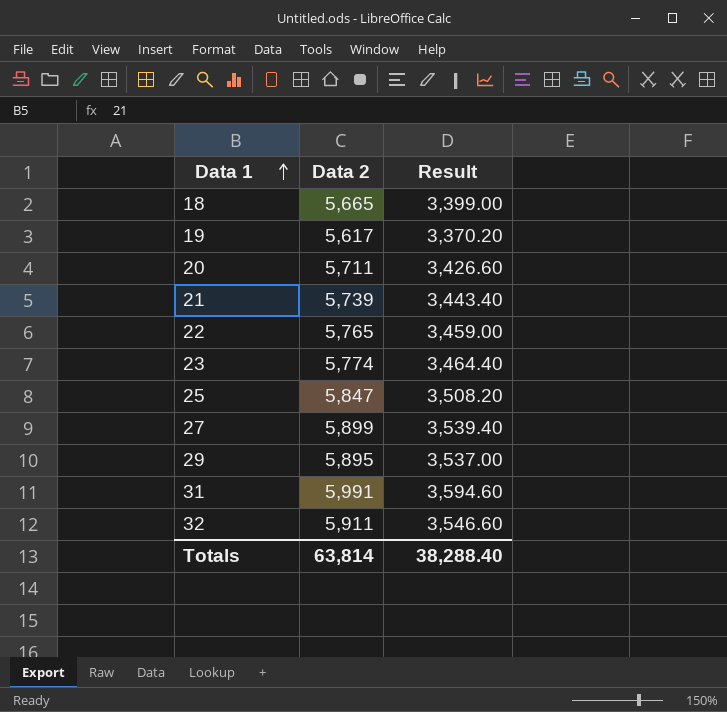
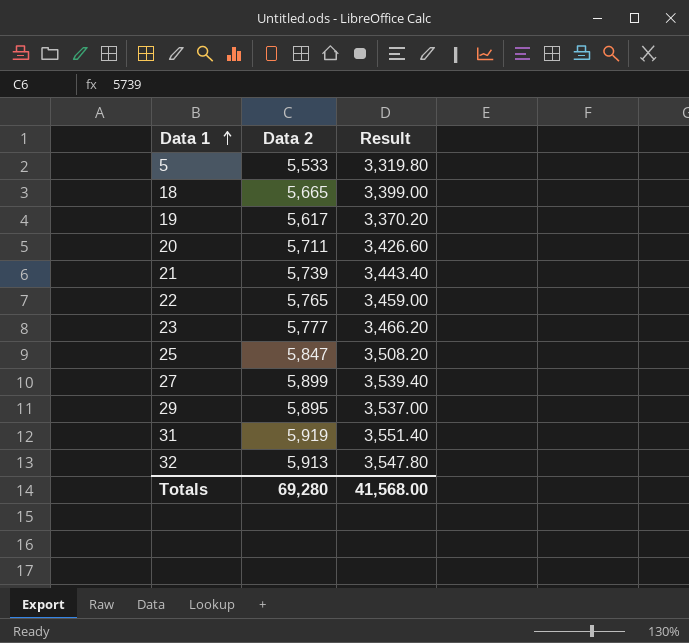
row 5: none -> 5,533 | 3,319.80
23 | Data 2: 5,774 -> 5,777
23 | Result: 3,464.40 -> 3,466.20
31 | Data 2: 5,991 -> 5,919
31 | Result: 3,594.60 -> 3,551.40
32 | Data 2: 5,911 -> 5,913
32 | Result: 3,546.60 -> 3,547.80
Totals | Data 2: 63,814 -> 69,280
Totals | Result: 38,288.40 -> 41,568.00

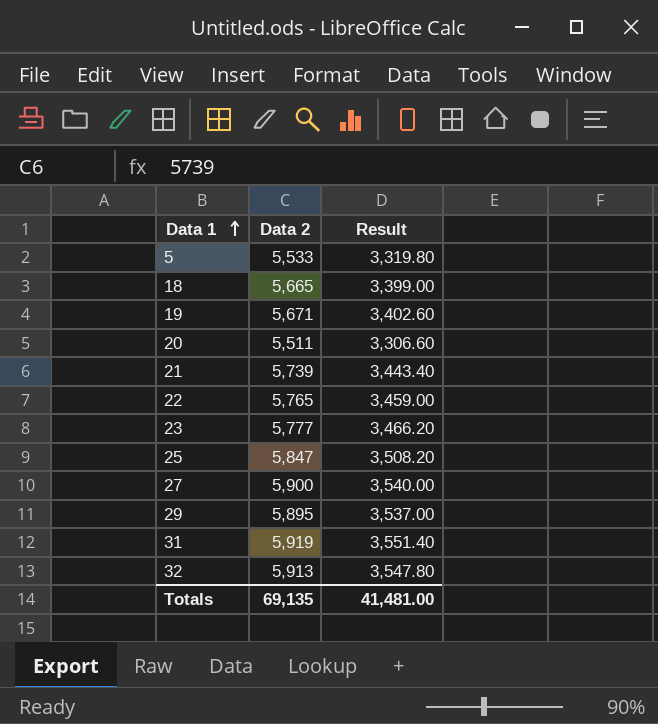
19 | Data 2: 5,617 -> 5,671
19 | Result: 3,370.20 -> 3,402.60
20 | Data 2: 5,711 -> 5,511
20 | Result: 3,426.60 -> 3,306.60
27 | Data 2: 5,899 -> 5,900
27 | Result: 3,539.40 -> 3,540.00
Totals | Data 2: 69,280 -> 69,135
Totals | Result: 41,568.00 -> 41,481.00

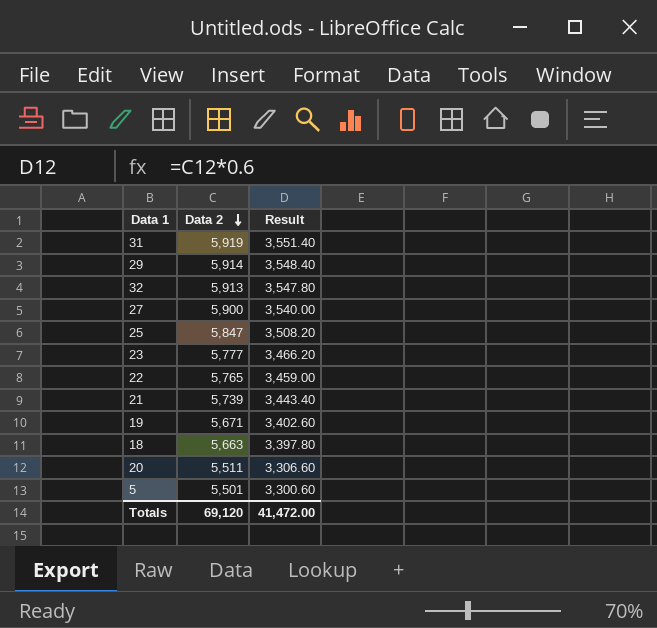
row order: Data 1 ascending -> Data 2 descending
29 | Data 2: 5,895 -> 5,914
29 | Result: 3,537.00 -> 3,548.40
18 | Data 2: 5,665 -> 5,663
18 | Result: 3,399.00 -> 3,397.80
5 | Data 2: 5,533 -> 5,501
5 | Result: 3,319.80 -> 3,300.60
Totals | Data 2: 69,135 -> 69,120
Totals | Result: 41,481.00 -> 41,472.00

